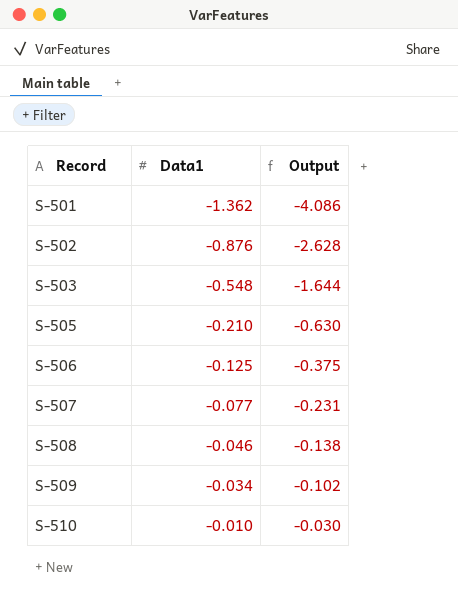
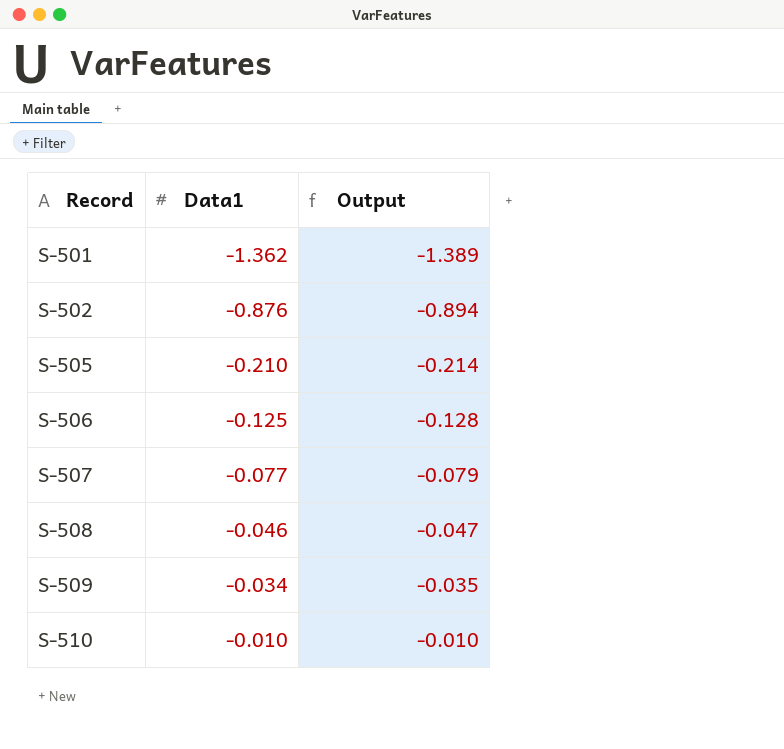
column Output | formula: [Data1] * 3 -> [Data1] * 1.02
row S-503: -0.548 | -1.644 -> none

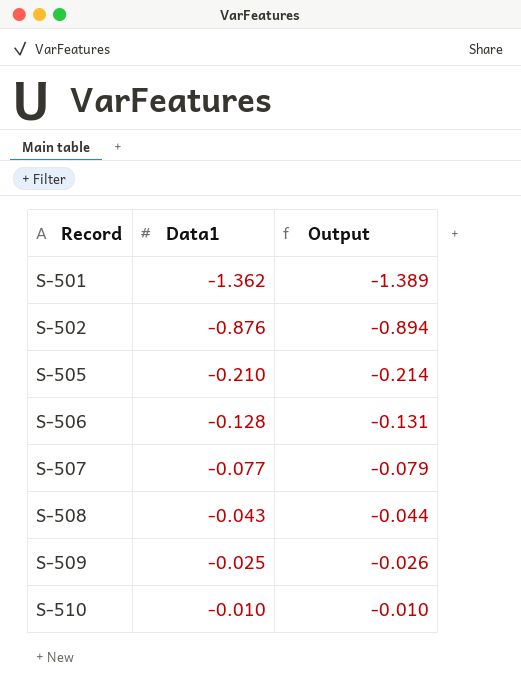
S-506 | Data1: -0.125 -> -0.128
S-506 | Output: -0.128 -> -0.131
S-508 | Data1: -0.046 -> -0.043
S-508 | Output: -0.047 -> -0.044
S-509 | Data1: -0.034 -> -0.025
S-509 | Output: -0.035 -> -0.026

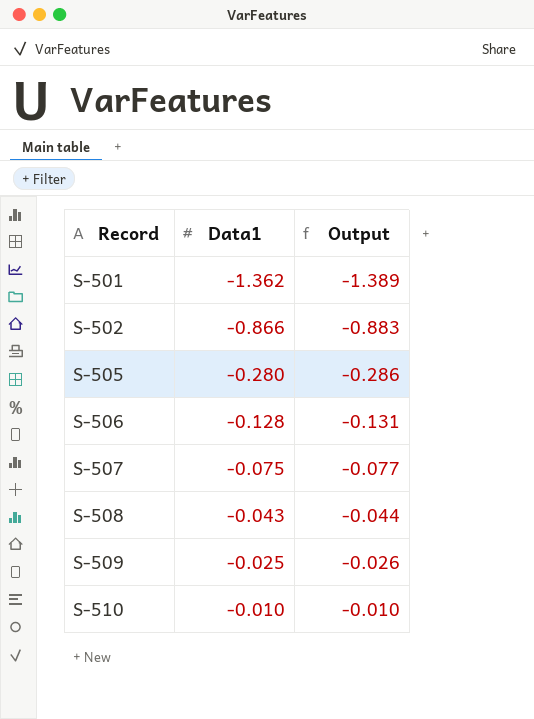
S-502 | Data1: -0.876 -> -0.866
S-502 | Output: -0.894 -> -0.883
S-505 | Data1: -0.210 -> -0.280
S-505 | Output: -0.214 -> -0.286
S-507 | Data1: -0.077 -> -0.075
S-507 | Output: -0.079 -> -0.077

